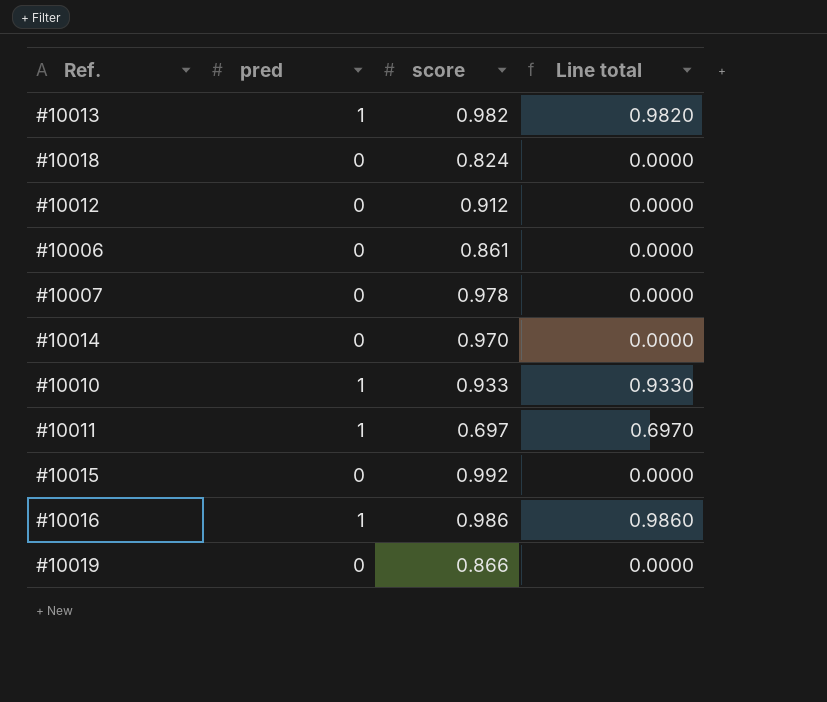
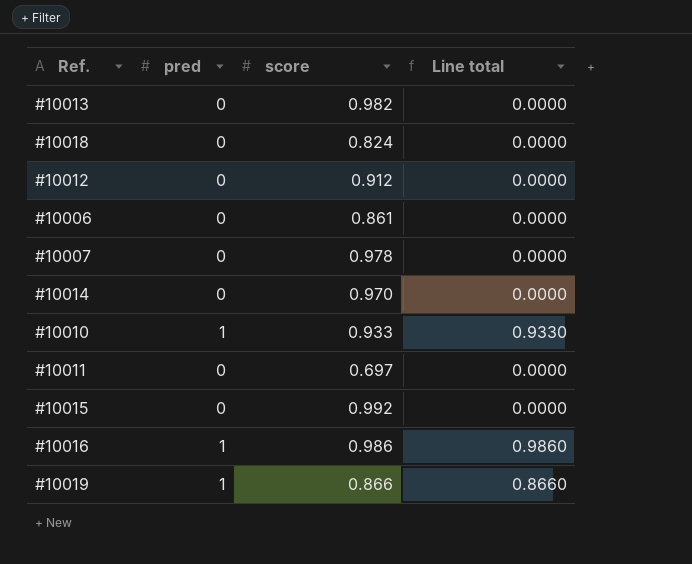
#10013 | pred: 1 -> 0
#10013 | Line total: 0.9820 -> 0.0000
#10011 | pred: 1 -> 0
#10011 | Line total: 0.6970 -> 0.0000
#10019 | pred: 0 -> 1
#10019 | Line total: 0.0000 -> 0.8660

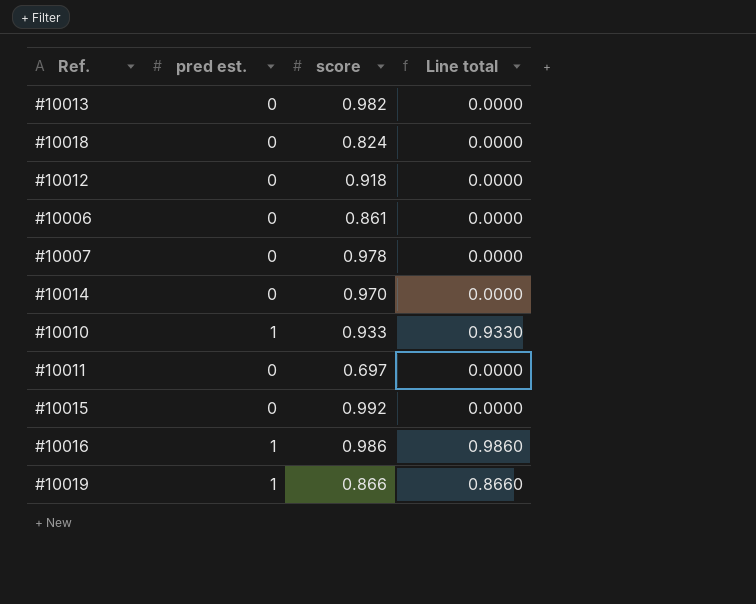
column name: pred -> pred est.
#10012 | score: 0.912 -> 0.918

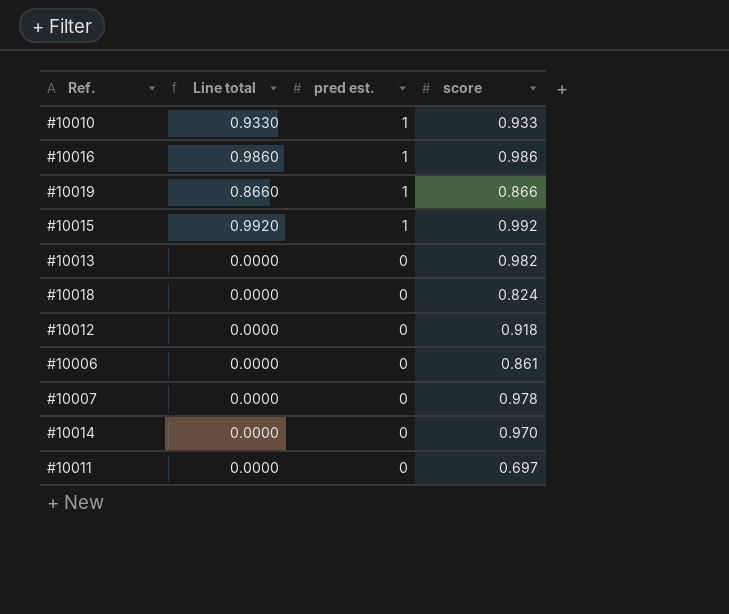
row order: none -> pred est. descending
column Line total | position: 4 -> 2
#10015 | Line total: 0.0000 -> 0.9920
#10015 | pred est.: 0 -> 1

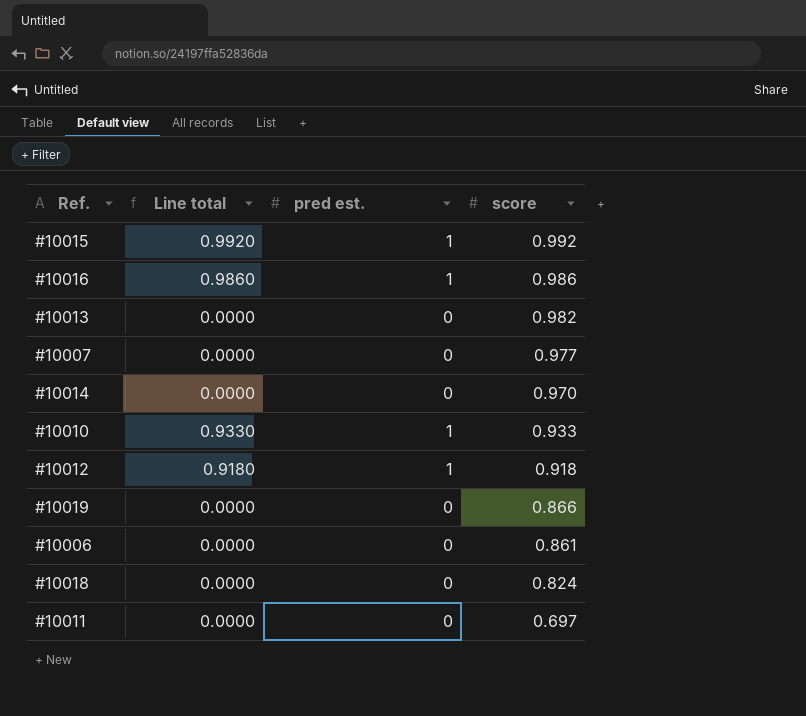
row order: pred est. descending -> score descending
#10007 | score: 0.978 -> 0.977
#10012 | Line total: 0.0000 -> 0.9180
#10012 | pred est.: 0 -> 1
#10019 | Line total: 0.8660 -> 0.0000
#10019 | pred est.: 1 -> 0

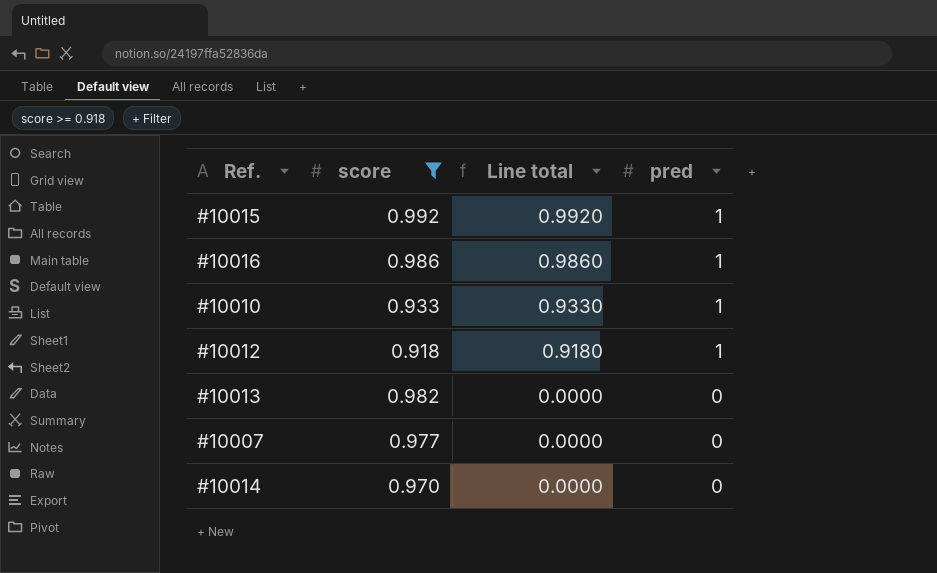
filter: none -> score >= 0.918
row order: score descending -> Line total descending
column score | position: 4 -> 2
column name: pred est. -> pred

